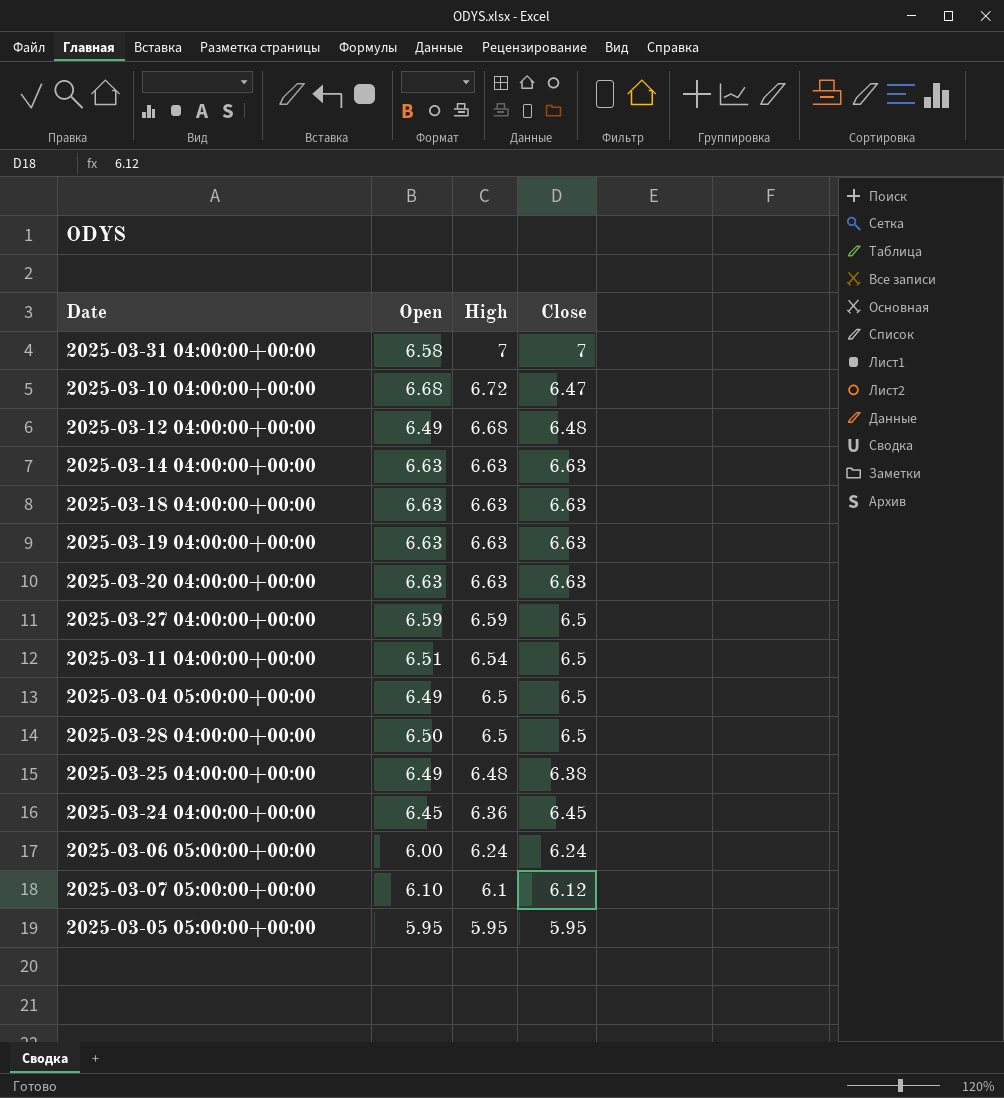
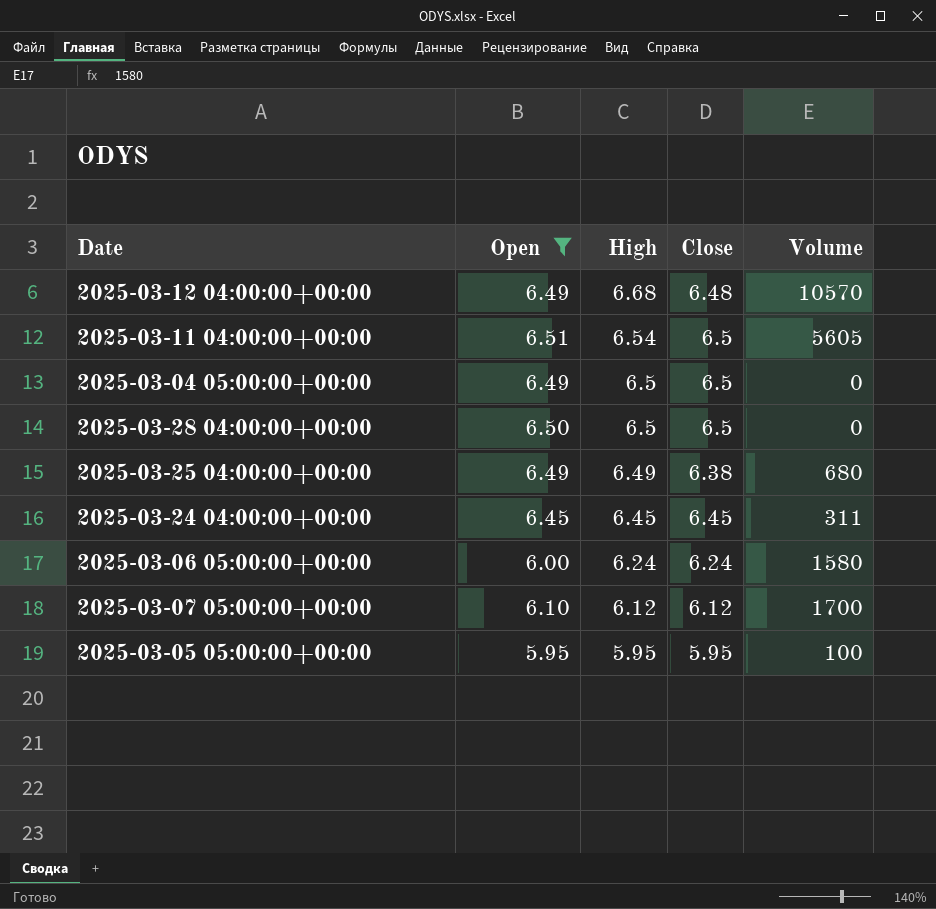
filter: none -> Open <= 6.51
column Volume | position: none -> 5
2025-03-25 04:00:00+00:00 | High: 6.48 -> 6.49
2025-03-24 04:00:00+00:00 | High: 6.36 -> 6.45
2025-03-07 05:00:00+00:00 | High: 6.1 -> 6.12

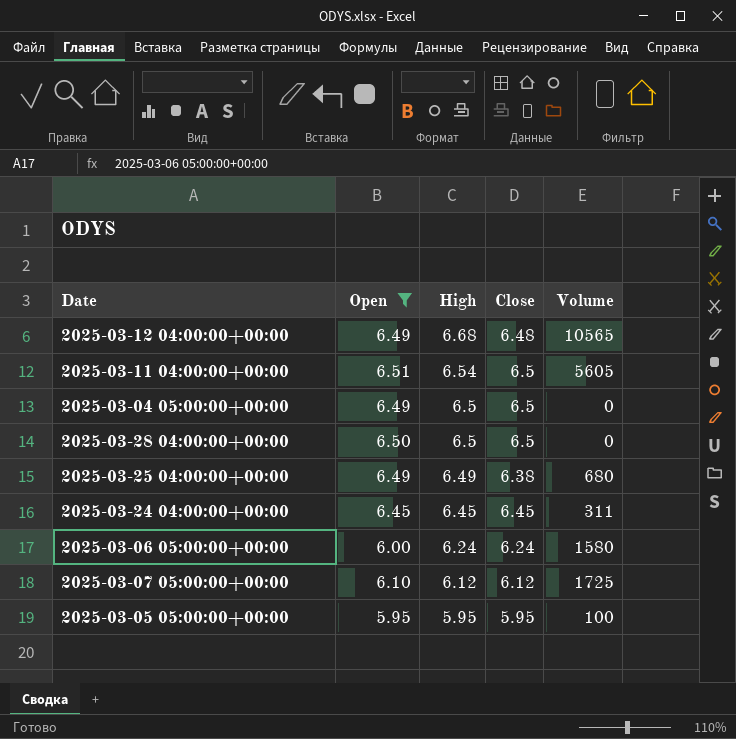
2025-03-12 04:00:00+00:00 | Volume: 10570 -> 10565
2025-03-07 05:00:00+00:00 | Volume: 1700 -> 1725

